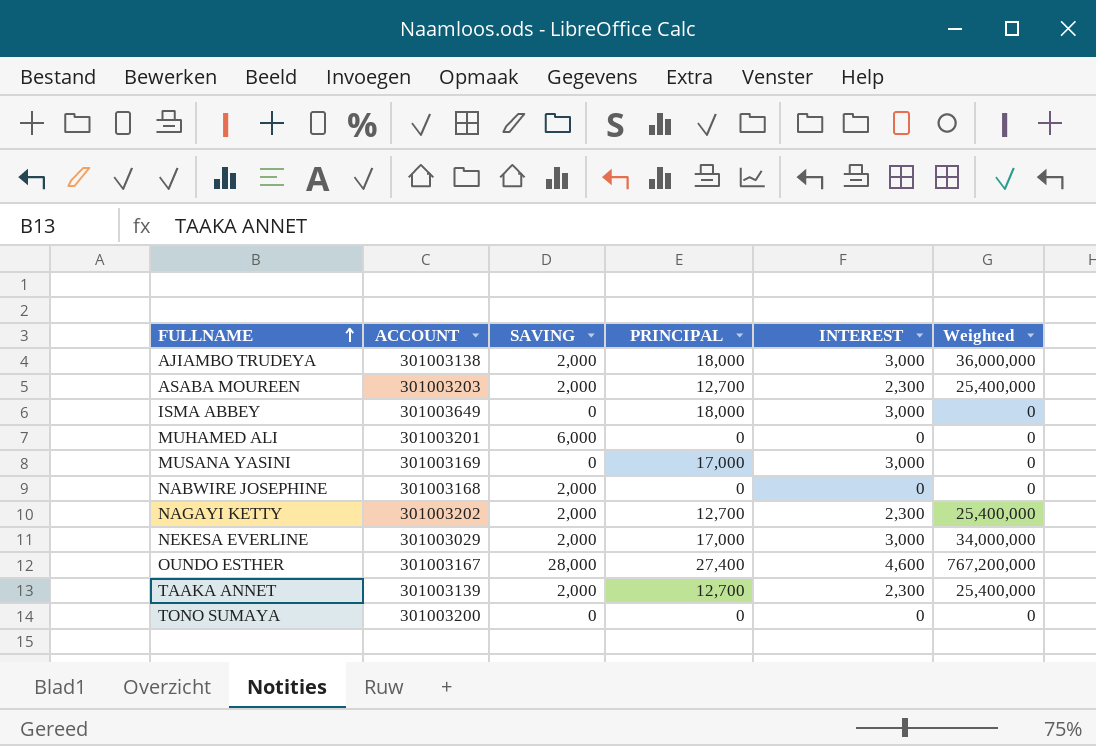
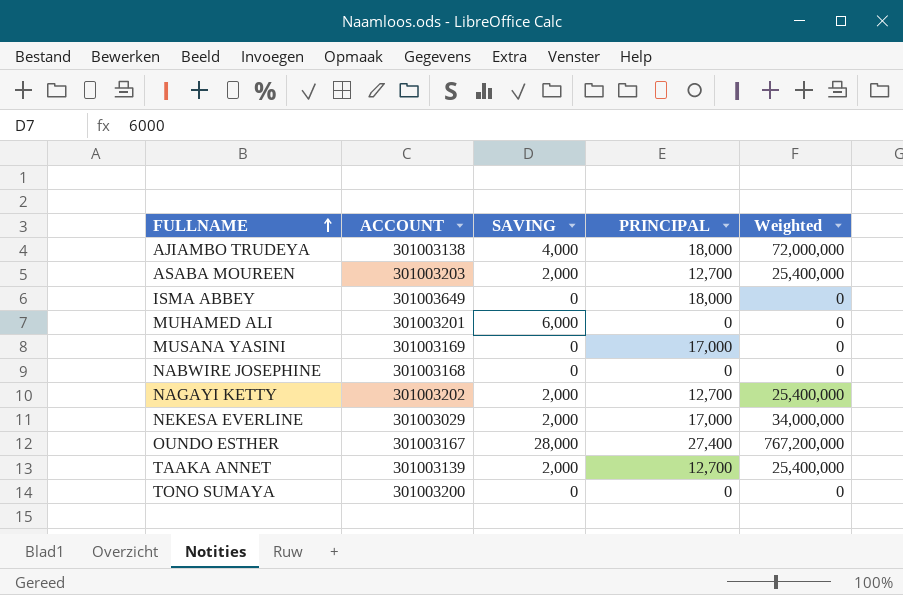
column INTEREST | position: 5 -> none
AJIAMBO TRUDEYA | SAVING: 2,000 -> 4,000
AJIAMBO TRUDEYA | Weighted: 36,000,000 -> 72,000,000
NABWIRE JOSEPHINE | SAVING: 2,000 -> 0

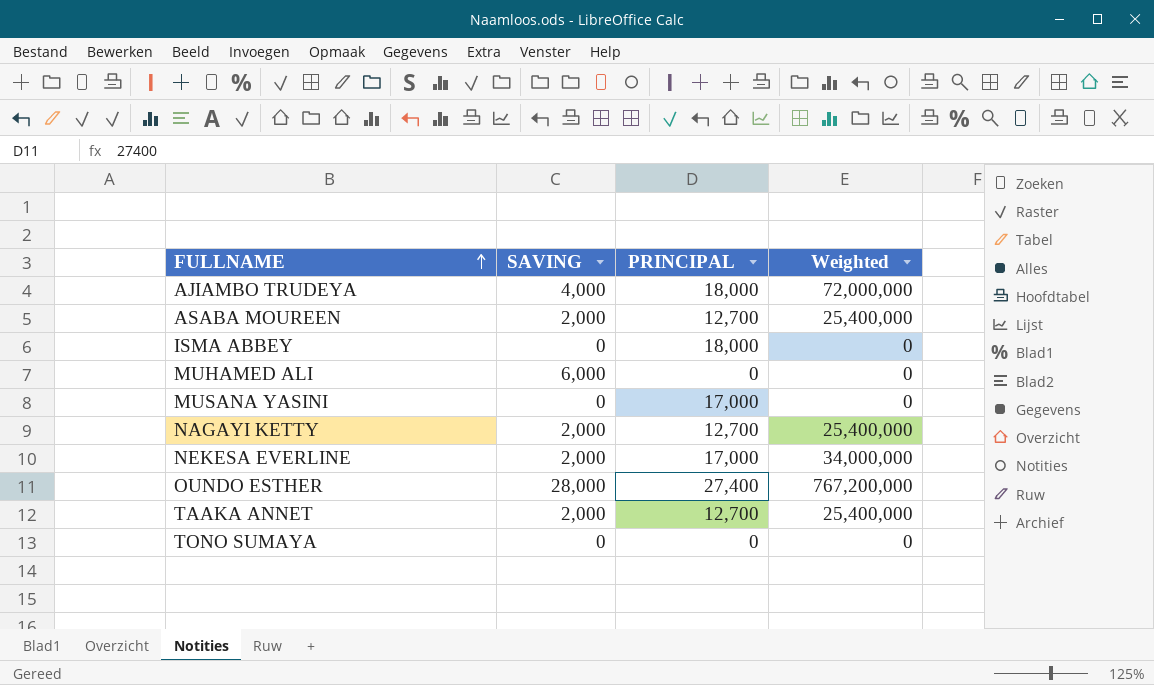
column ACCOUNT | position: 2 -> none
row NABWIRE JOSEPHINE: 301003168 | 0 | 0 | 0 -> none

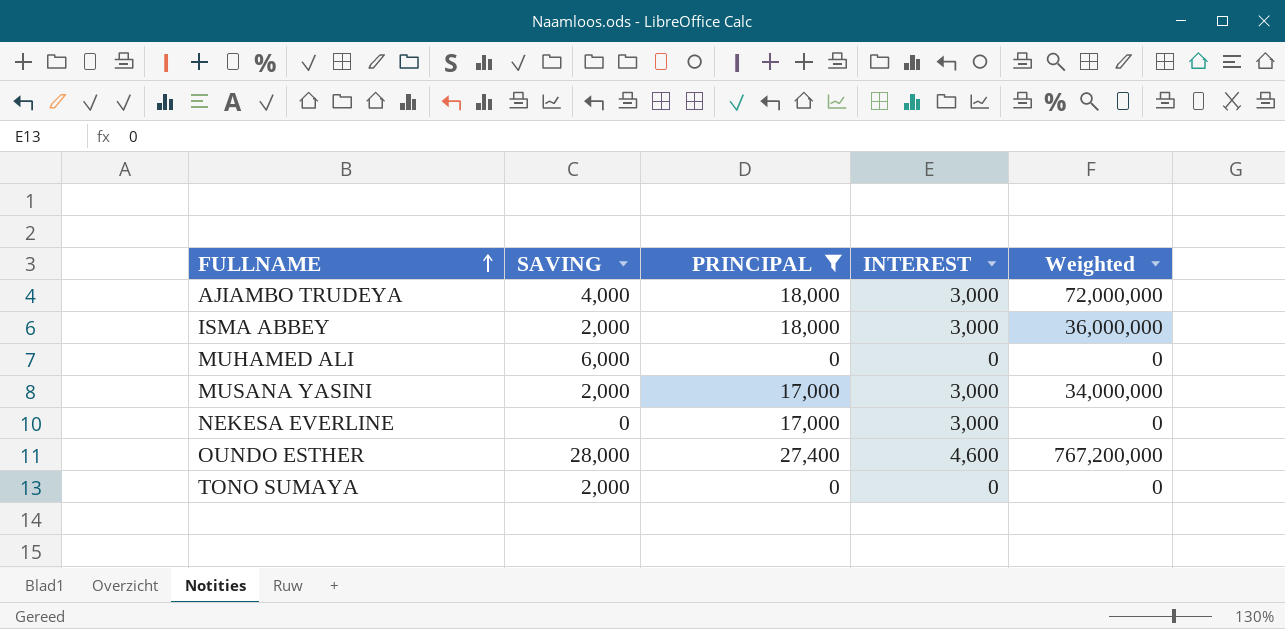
filter: none -> PRINCIPAL != 12,700
column INTEREST | position: none -> 4
ISMA ABBEY | SAVING: 0 -> 2,000
ISMA ABBEY | Weighted: 0 -> 36,000,000
MUSANA YASINI | SAVING: 0 -> 2,000
MUSANA YASINI | Weighted: 0 -> 34,000,000
NEKESA EVERLINE | SAVING: 2,000 -> 0
NEKESA EVERLINE | Weighted: 34,000,000 -> 0
TONO SUMAYA | SAVING: 0 -> 2,000

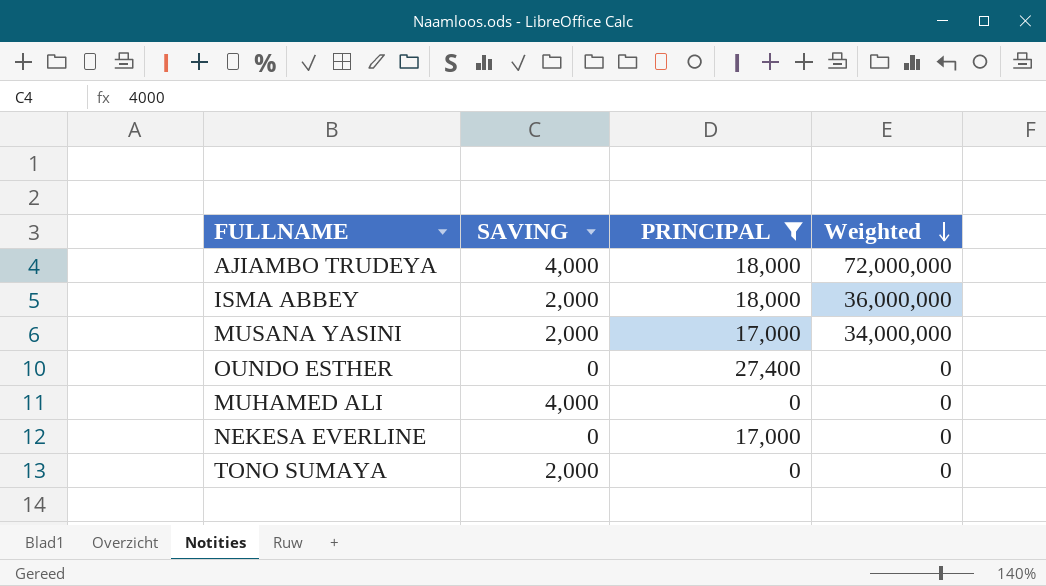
row order: FULLNAME ascending -> Weighted descending
column INTEREST | position: 4 -> none
OUNDO ESTHER | SAVING: 28,000 -> 0
OUNDO ESTHER | Weighted: 767,200,000 -> 0
MUHAMED ALI | SAVING: 6,000 -> 4,000

